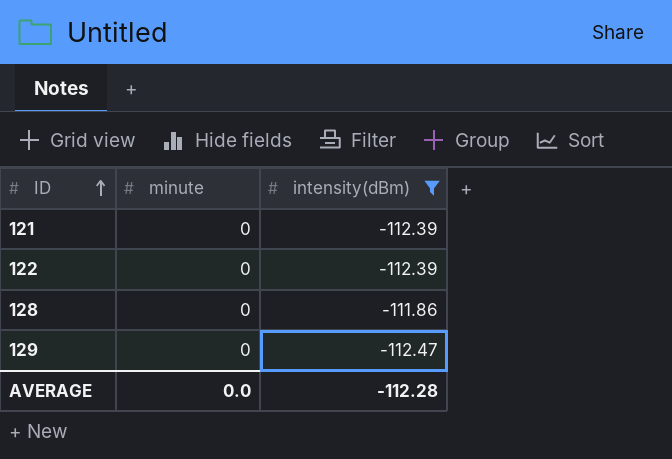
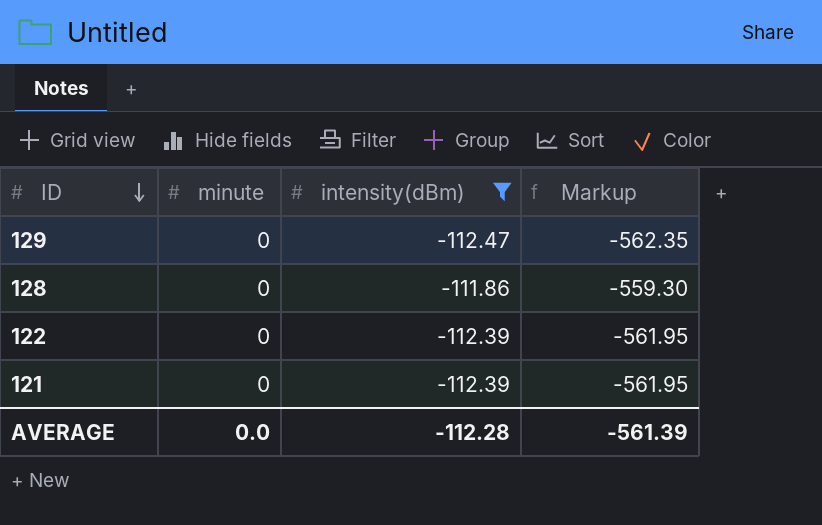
row order: ID ascending -> ID descending
column Markup | formula: none -> [intensity(dBm)] * 5

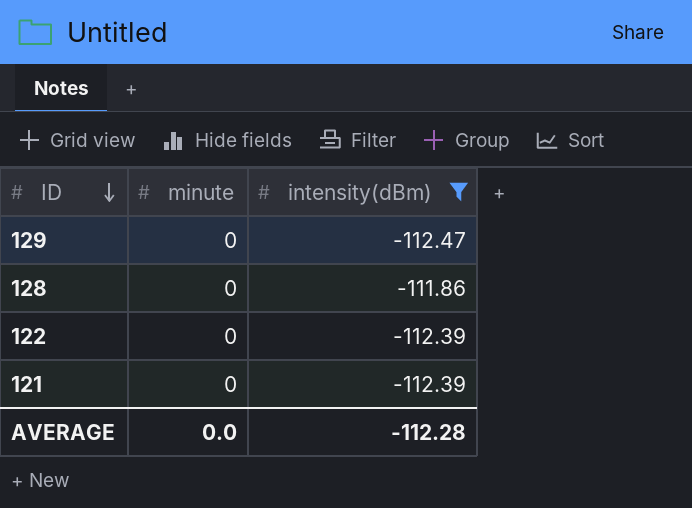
column Markup | formula: [intensity(dBm)] * 5 -> none

